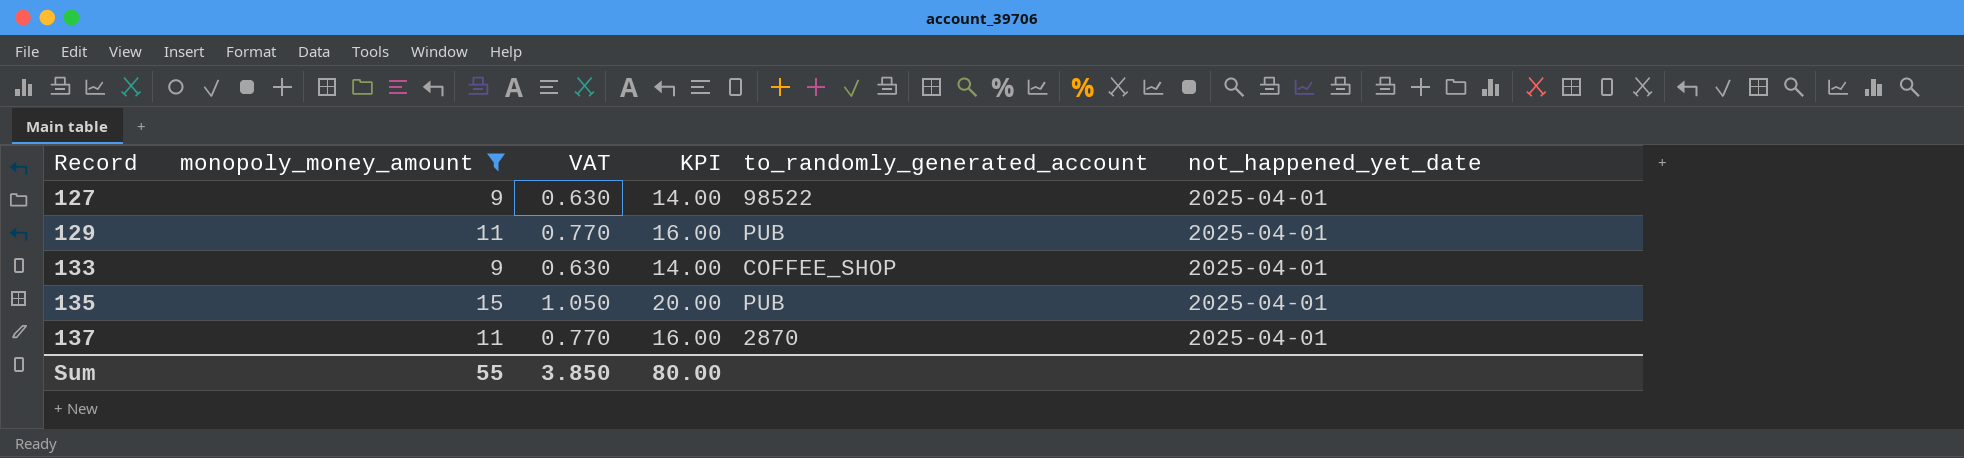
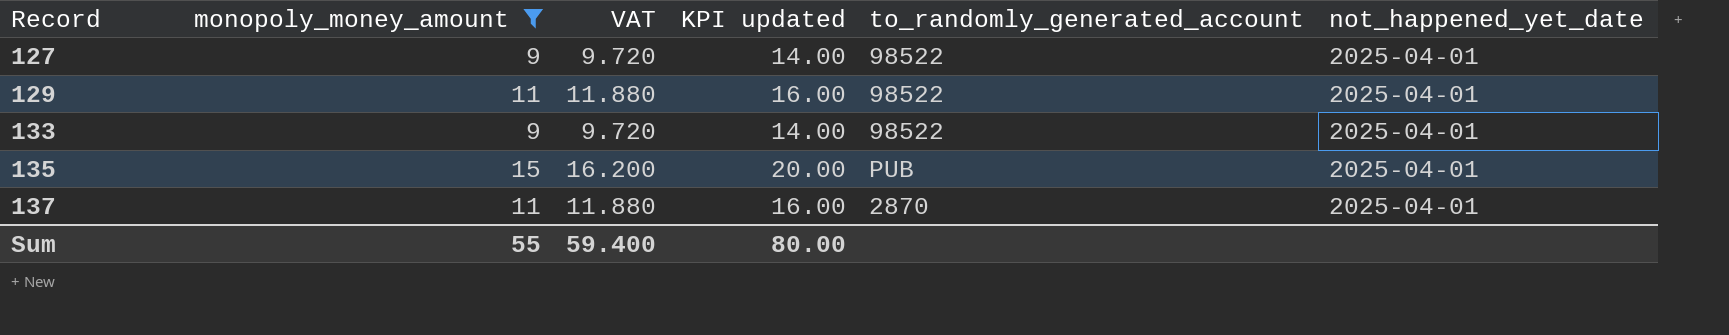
column VAT | formula: [monopoly_money_amount] * 0.07 -> [monopoly_money_amount] * 1.08
column name: KPI -> KPI updated
129 | to_randomly_generated_account: PUB -> 98522
133 | to_randomly_generated_account: COFFEE_SHOP -> 98522
Sum | VAT: 3.850 -> 59.400

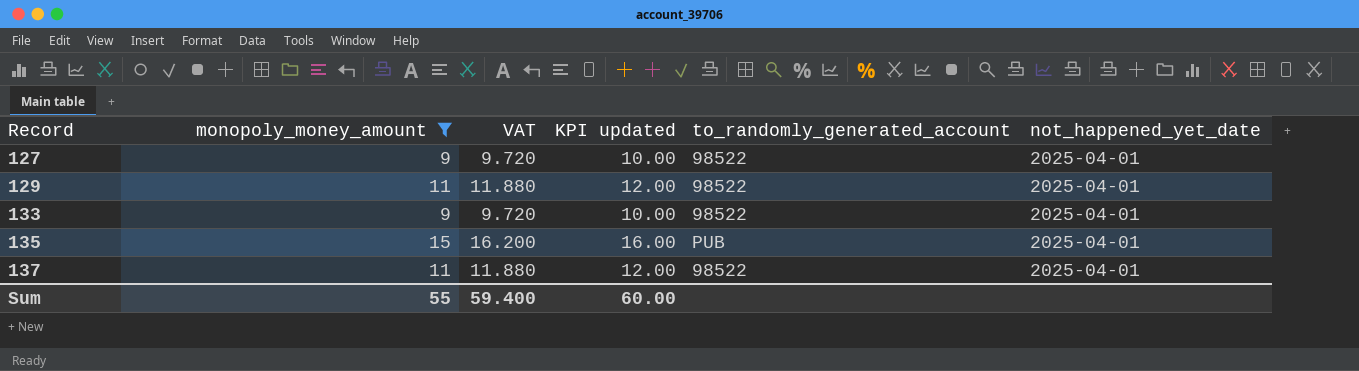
column KPI updated | formula: [monopoly_money_amount] + 5 -> [monopoly_money_amount] + 1
137 | to_randomly_generated_account: 2870 -> 98522
Sum | KPI updated: 80.00 -> 60.00

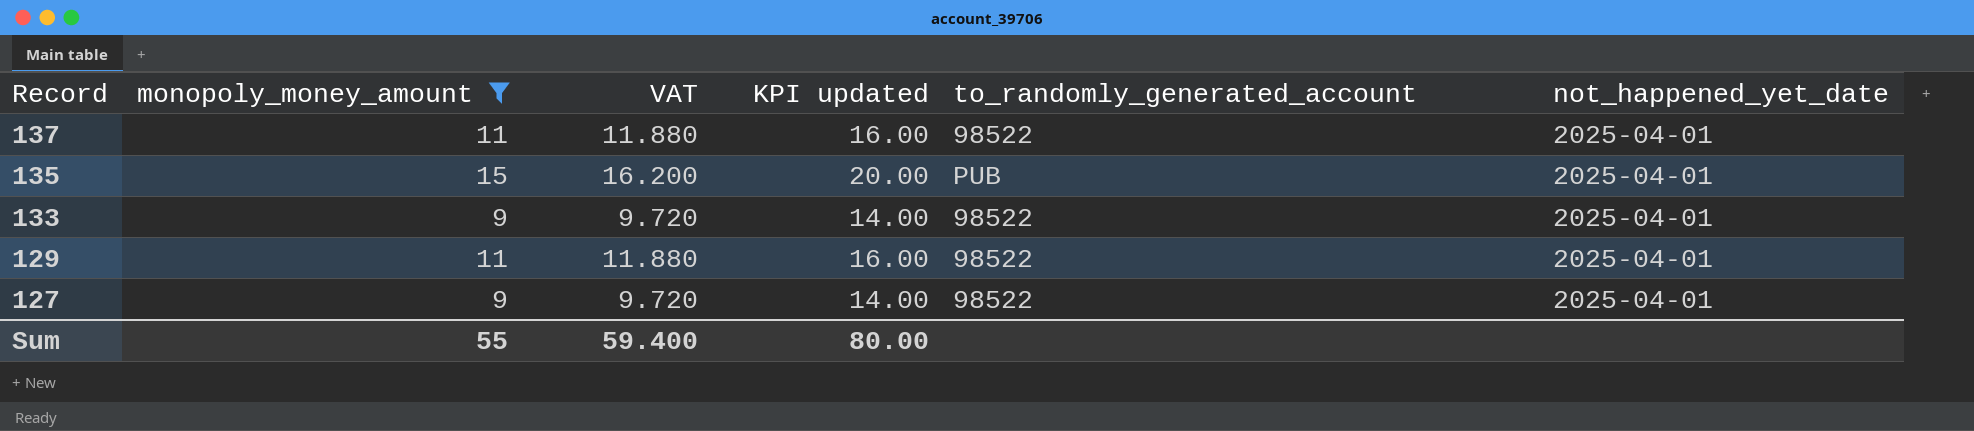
row order: Record ascending -> Record descending
column KPI updated | formula: [monopoly_money_amount] + 1 -> [monopoly_money_amount] + 5
Sum | KPI updated: 60.00 -> 80.00

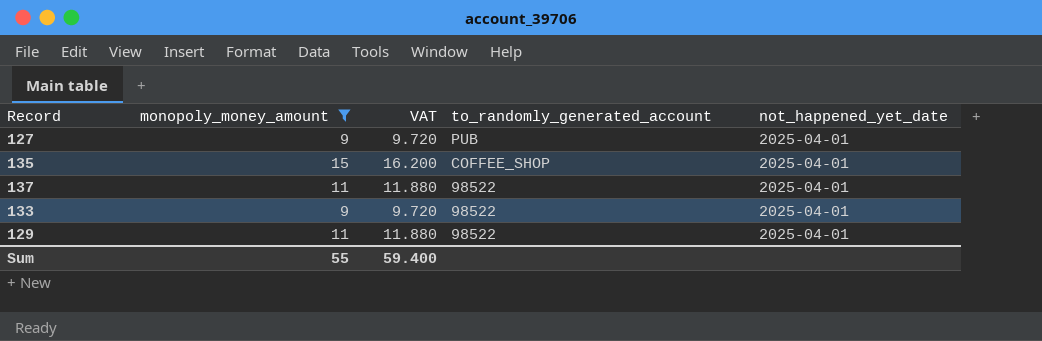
row order: Record descending -> to_randomly_generated_account descending
column KPI updated | formula: [monopoly_money_amount] + 5 -> none
127 | to_randomly_generated_account: 98522 -> PUB
135 | to_randomly_generated_account: PUB -> COFFEE_SHOP

